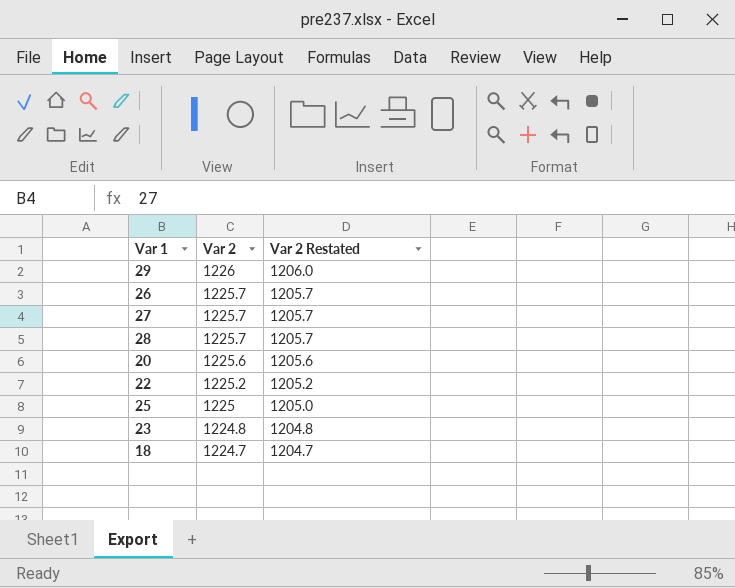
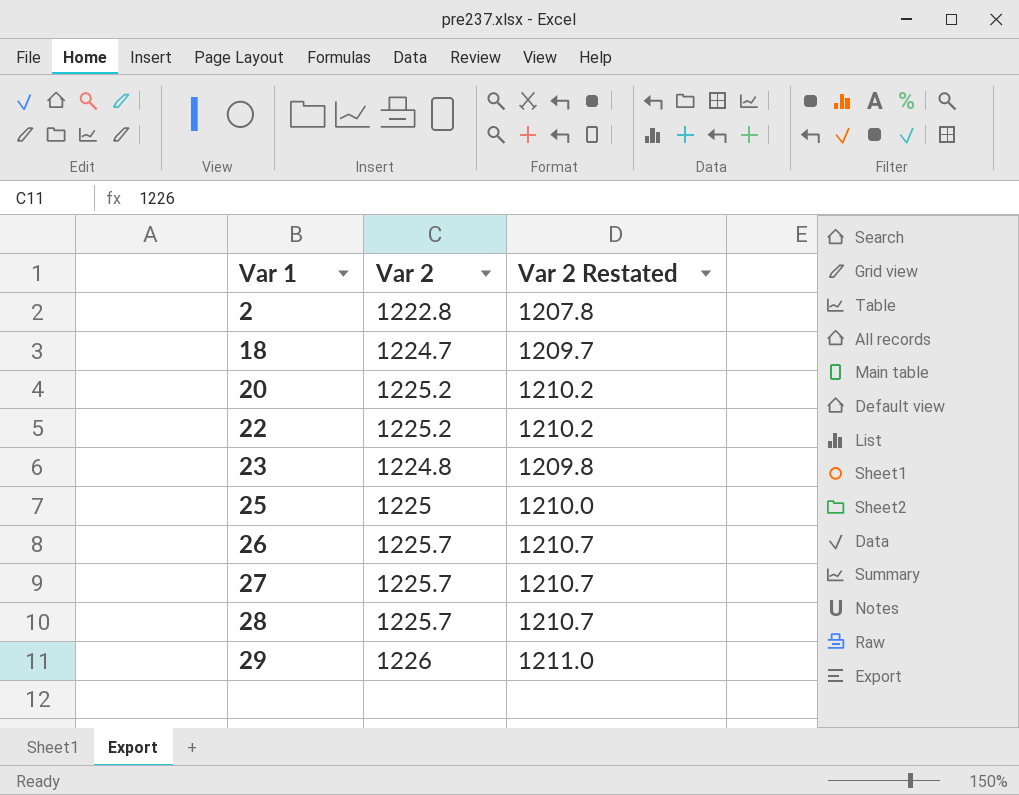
row order: Var 2 descending -> Var 1 ascending
column Var 2 Restated | formula: [Var 2] - 20 -> [Var 2] - 15
row 2: none -> 1222.8 | 1207.8
20 | Var 2: 1225.6 -> 1225.2

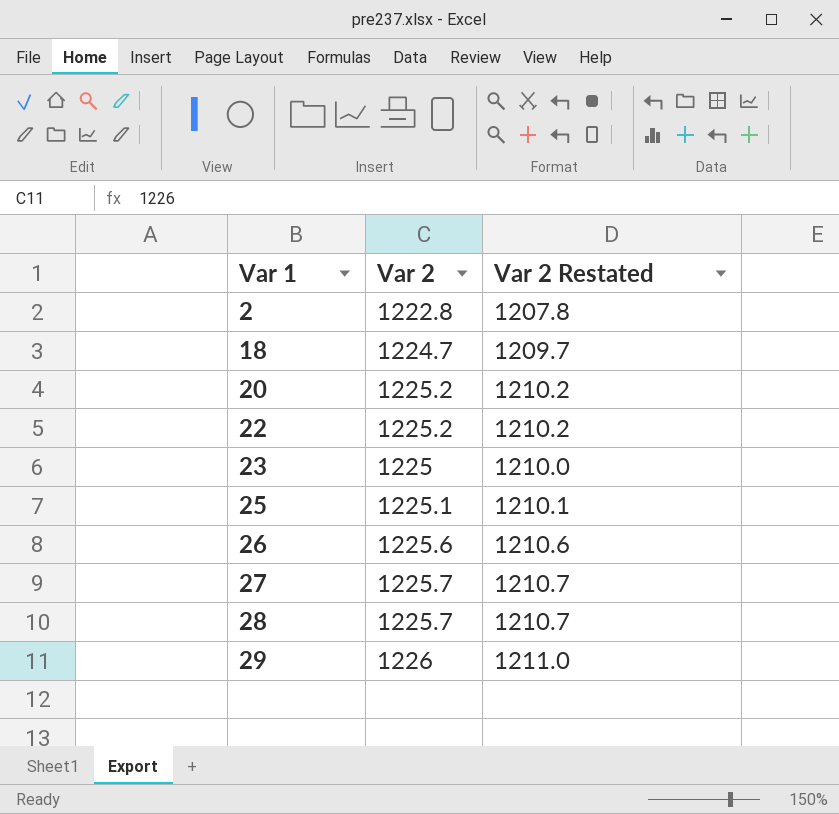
23 | Var 2: 1224.8 -> 1225
23 | Var 2 Restated: 1209.8 -> 1210.0
25 | Var 2: 1225 -> 1225.1
25 | Var 2 Restated: 1210.0 -> 1210.1
26 | Var 2: 1225.7 -> 1225.6
26 | Var 2 Restated: 1210.7 -> 1210.6

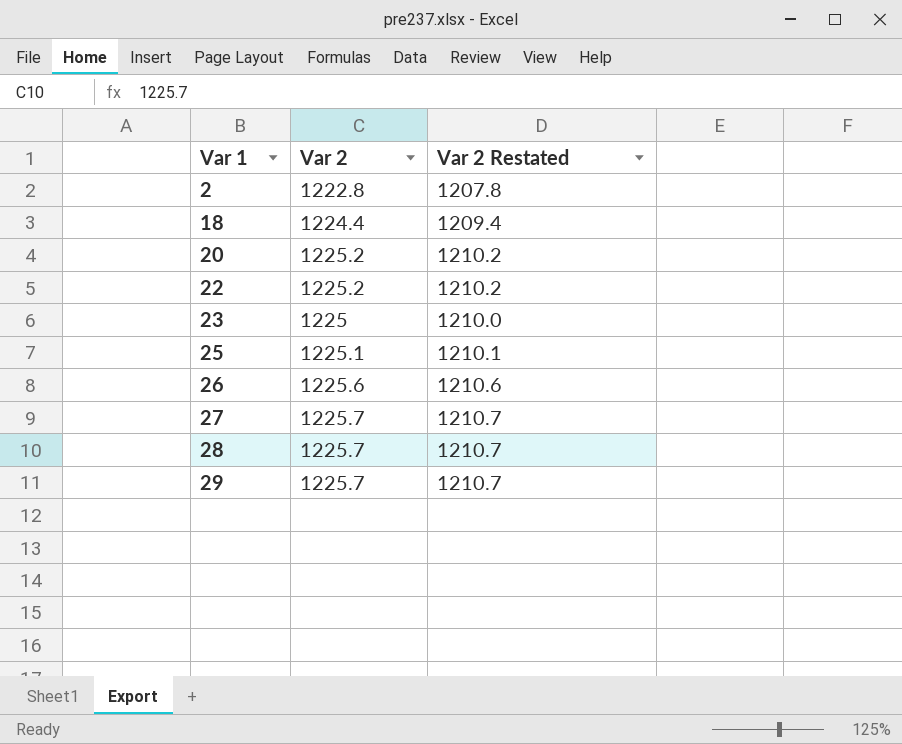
18 | Var 2: 1224.7 -> 1224.4
18 | Var 2 Restated: 1209.7 -> 1209.4
29 | Var 2: 1226 -> 1225.7
29 | Var 2 Restated: 1211.0 -> 1210.7

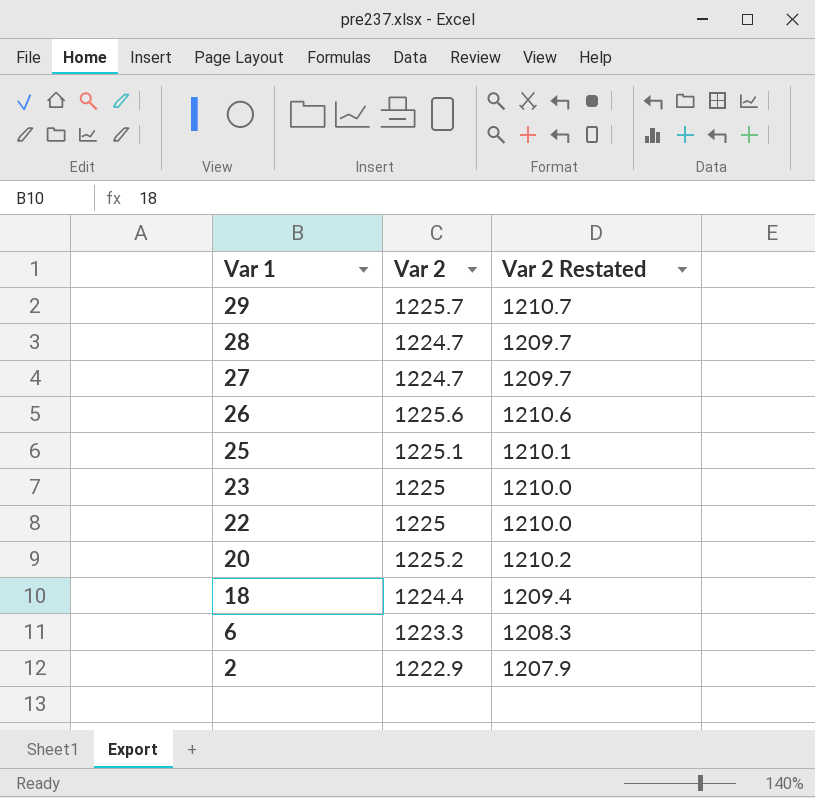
row order: Var 1 ascending -> Var 1 descending
28 | Var 2: 1225.7 -> 1224.7
28 | Var 2 Restated: 1210.7 -> 1209.7
27 | Var 2: 1225.7 -> 1224.7
27 | Var 2 Restated: 1210.7 -> 1209.7
22 | Var 2: 1225.2 -> 1225
22 | Var 2 Restated: 1210.2 -> 1210.0
row 6: none -> 1223.3 | 1208.3
2 | Var 2: 1222.8 -> 1222.9
2 | Var 2 Restated: 1207.8 -> 1207.9

